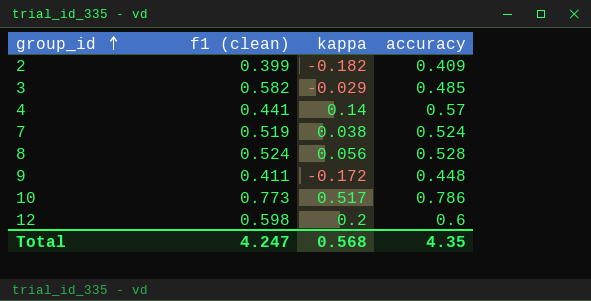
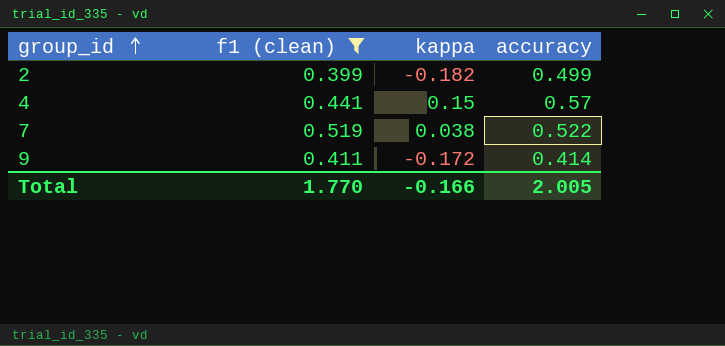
filter: none -> f1 (clean) <= 0.519
2 | accuracy: 0.409 -> 0.499
4 | kappa: 0.14 -> 0.15
7 | accuracy: 0.524 -> 0.522
9 | accuracy: 0.448 -> 0.414
Total | f1 (clean): 4.247 -> 1.770
Total | kappa: 0.568 -> -0.166
Total | accuracy: 4.35 -> 2.005

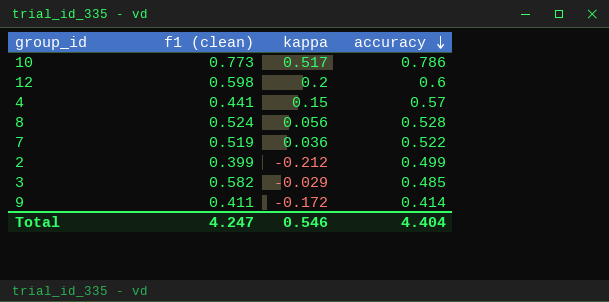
filter: f1 (clean) <= 0.519 -> none
row order: group_id ascending -> accuracy descending
7 | kappa: 0.038 -> 0.036
2 | kappa: -0.182 -> -0.212
Total | f1 (clean): 1.770 -> 4.247
Total | kappa: -0.166 -> 0.546
Total | accuracy: 2.005 -> 4.404

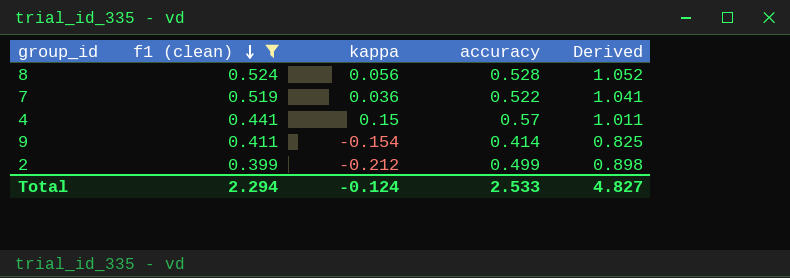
filter: none -> f1 (clean) <= 0.524
row order: accuracy descending -> f1 (clean) descending
column Derived | formula: none -> [f1 (clean)] + [accuracy]
9 | kappa: -0.172 -> -0.154
Total | f1 (clean): 4.247 -> 2.294
Total | kappa: 0.546 -> -0.124
Total | accuracy: 4.404 -> 2.533

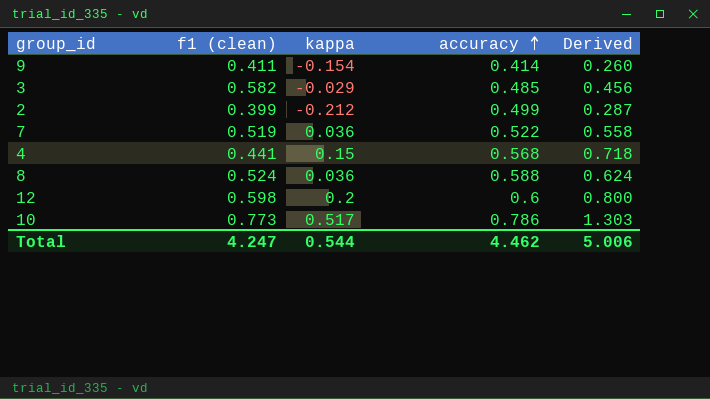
filter: f1 (clean) <= 0.524 -> none
row order: f1 (clean) descending -> accuracy ascending
column Derived | formula: [f1 (clean)] + [accuracy] -> [kappa] + [accuracy]
4 | accuracy: 0.57 -> 0.568
8 | kappa: 0.056 -> 0.036
8 | accuracy: 0.528 -> 0.588
Total | f1 (clean): 2.294 -> 4.247
Total | kappa: -0.124 -> 0.544
Total | accuracy: 2.533 -> 4.462
Total | Derived: 4.827 -> 5.006

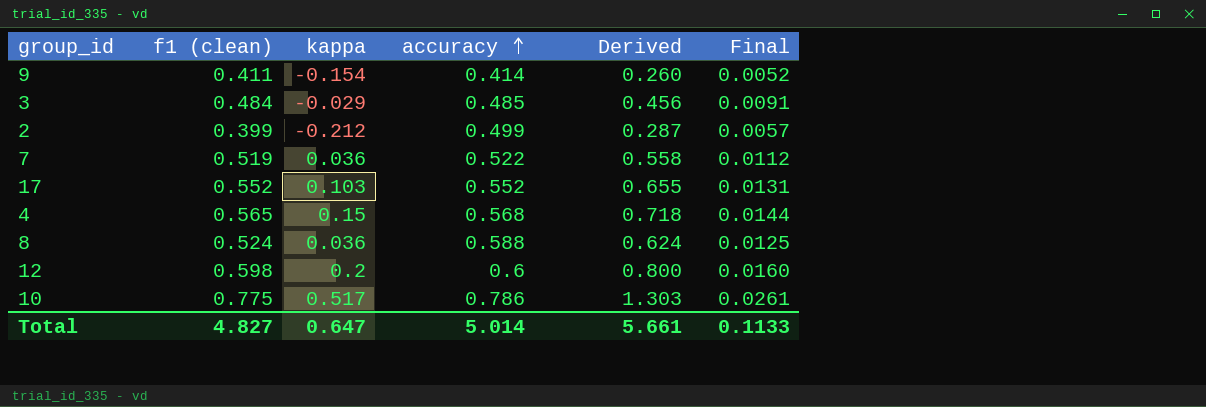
column Final | formula: none -> [Derived] * 0.02
3 | f1 (clean): 0.582 -> 0.484
row 17: none -> 0.552 | 0.103 | 0.552 | 0.655 | 0.0131
4 | f1 (clean): 0.441 -> 0.565
10 | f1 (clean): 0.773 -> 0.775
Total | f1 (clean): 4.247 -> 4.827
Total | kappa: 0.544 -> 0.647
Total | accuracy: 4.462 -> 5.014
Total | Derived: 5.006 -> 5.661

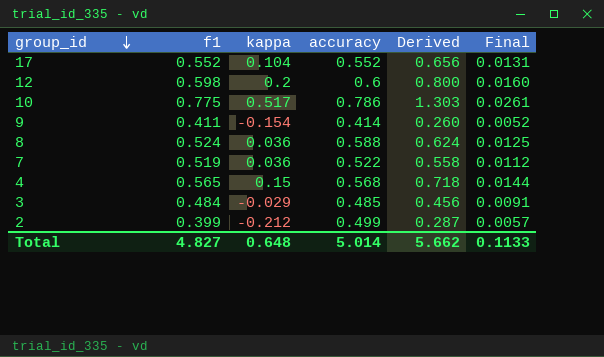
row order: accuracy ascending -> group_id descending
column name: f1 (clean) -> f1
17 | kappa: 0.103 -> 0.104
17 | Derived: 0.655 -> 0.656
Total | kappa: 0.647 -> 0.648
Total | Derived: 5.661 -> 5.662

